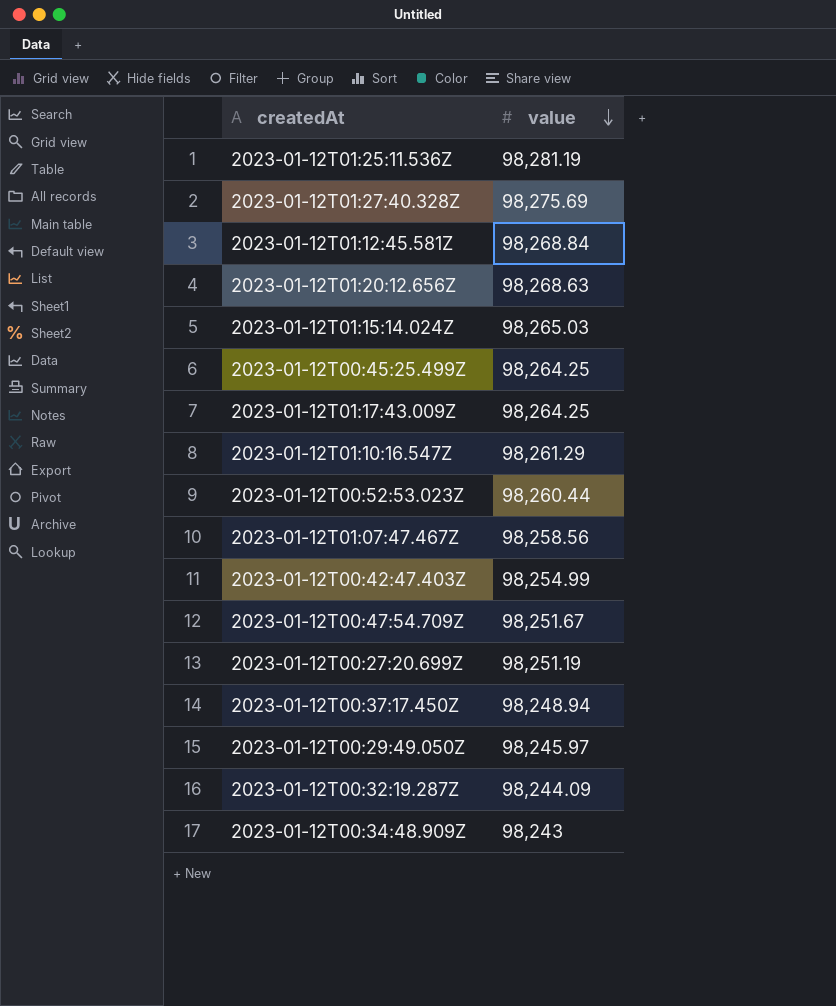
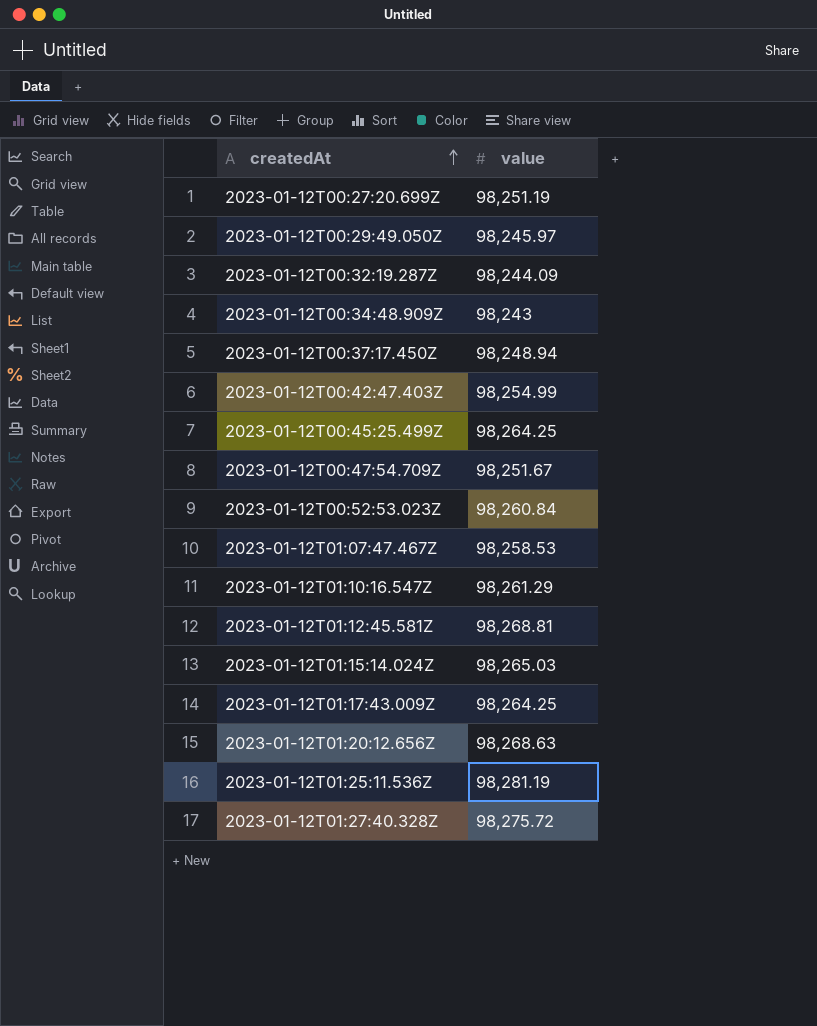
row order: value descending -> createdAt ascending
2023-01-12T00:52:53.023Z | value: 98,260.44 -> 98,260.84
2023-01-12T01:07:47.467Z | value: 98,258.56 -> 98,258.53
2023-01-12T01:12:45.581Z | value: 98,268.84 -> 98,268.81
2023-01-12T01:27:40.328Z | value: 98,275.69 -> 98,275.72

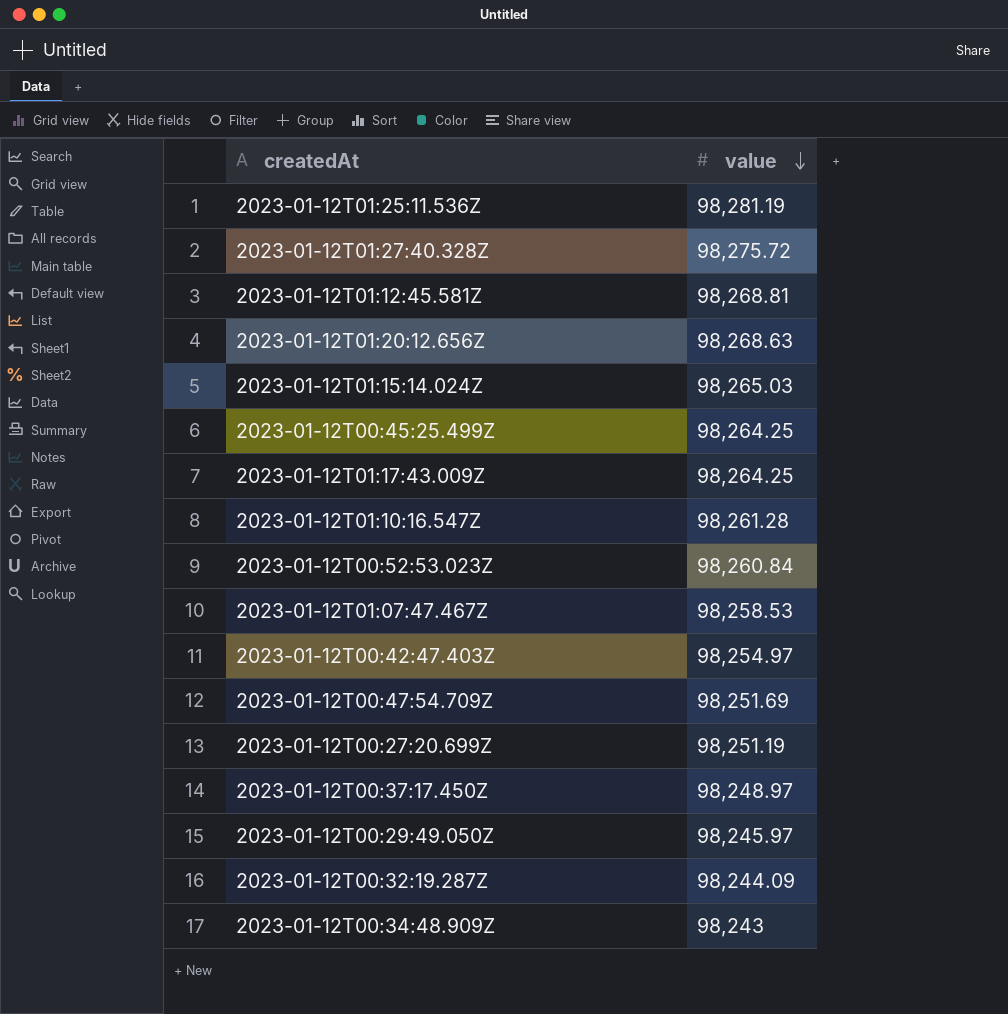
row order: createdAt ascending -> value descending
2023-01-12T01:10:16.547Z | value: 98,261.29 -> 98,261.28
2023-01-12T00:42:47.403Z | value: 98,254.99 -> 98,254.97
2023-01-12T00:47:54.709Z | value: 98,251.67 -> 98,251.69
2023-01-12T00:37:17.450Z | value: 98,248.94 -> 98,248.97

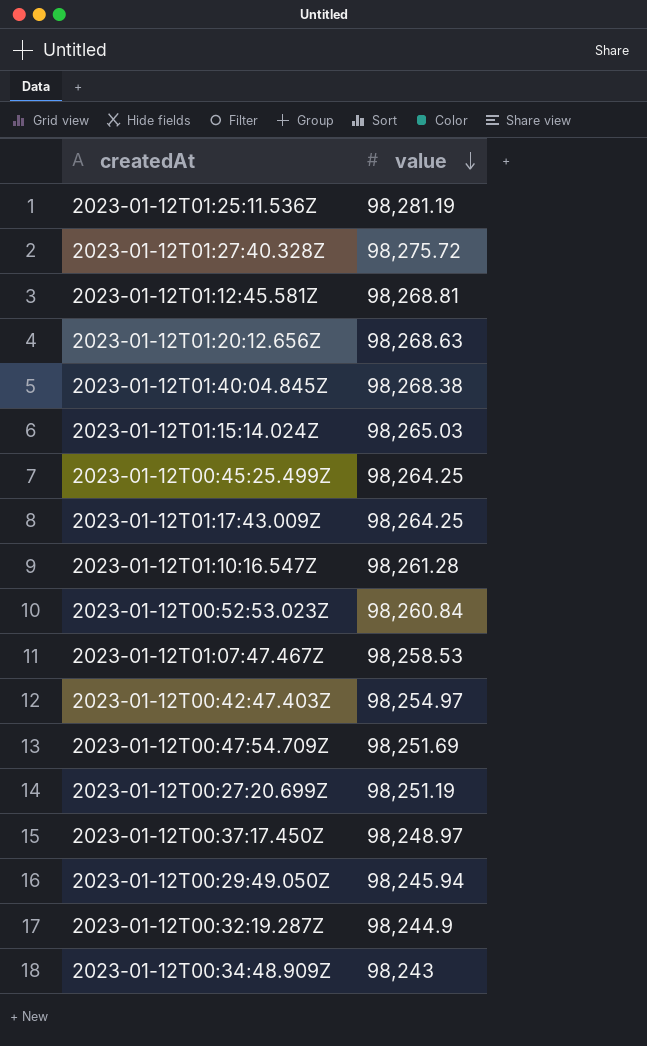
row 2023-01-12T01:40:04.845Z: none -> 98,268.38
2023-01-12T00:29:49.050Z | value: 98,245.97 -> 98,245.94
2023-01-12T00:32:19.287Z | value: 98,244.09 -> 98,244.9

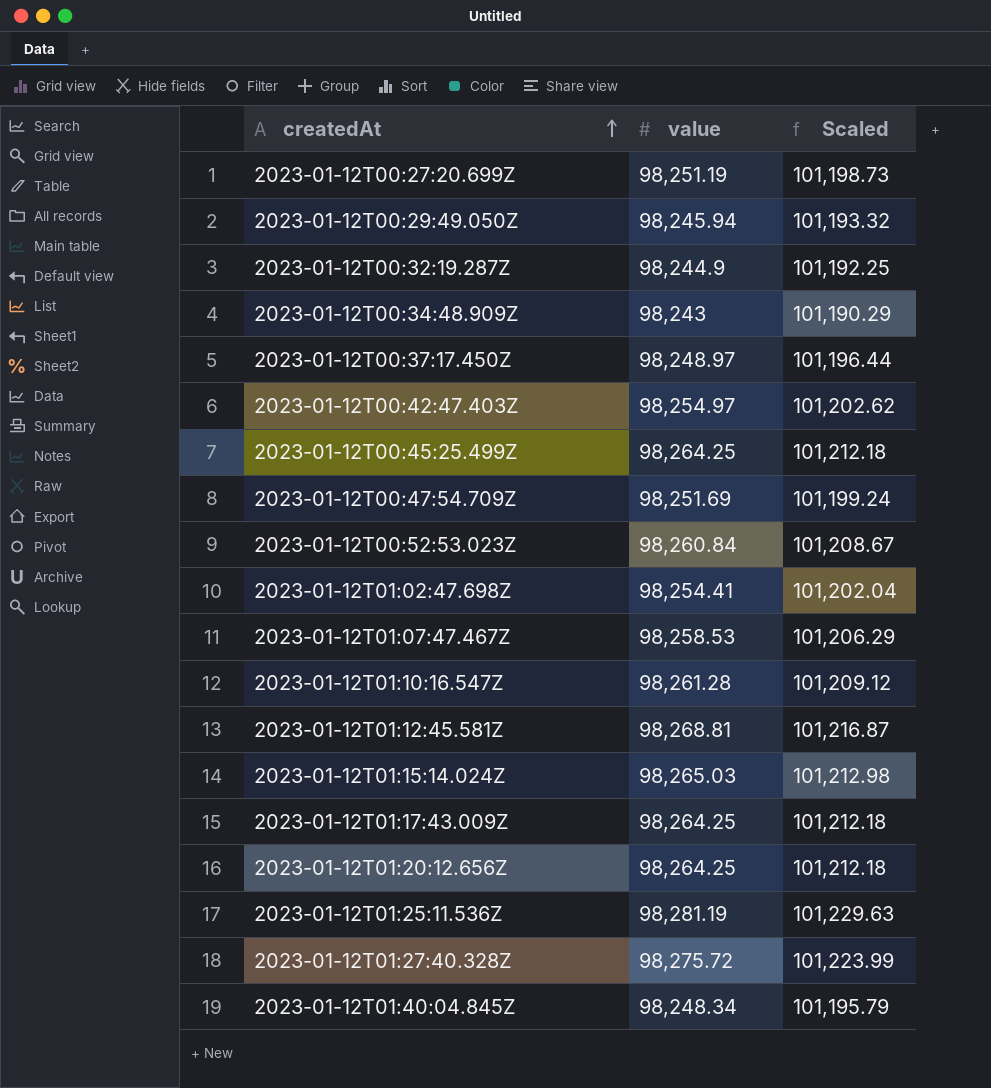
row order: value descending -> createdAt ascending
column Scaled | formula: none -> [value] * 1.03
row 2023-01-12T01:02:47.698Z: none -> 98,254.41 | 101,202.04
2023-01-12T01:20:12.656Z | value: 98,268.63 -> 98,264.25
2023-01-12T01:40:04.845Z | value: 98,268.38 -> 98,248.34

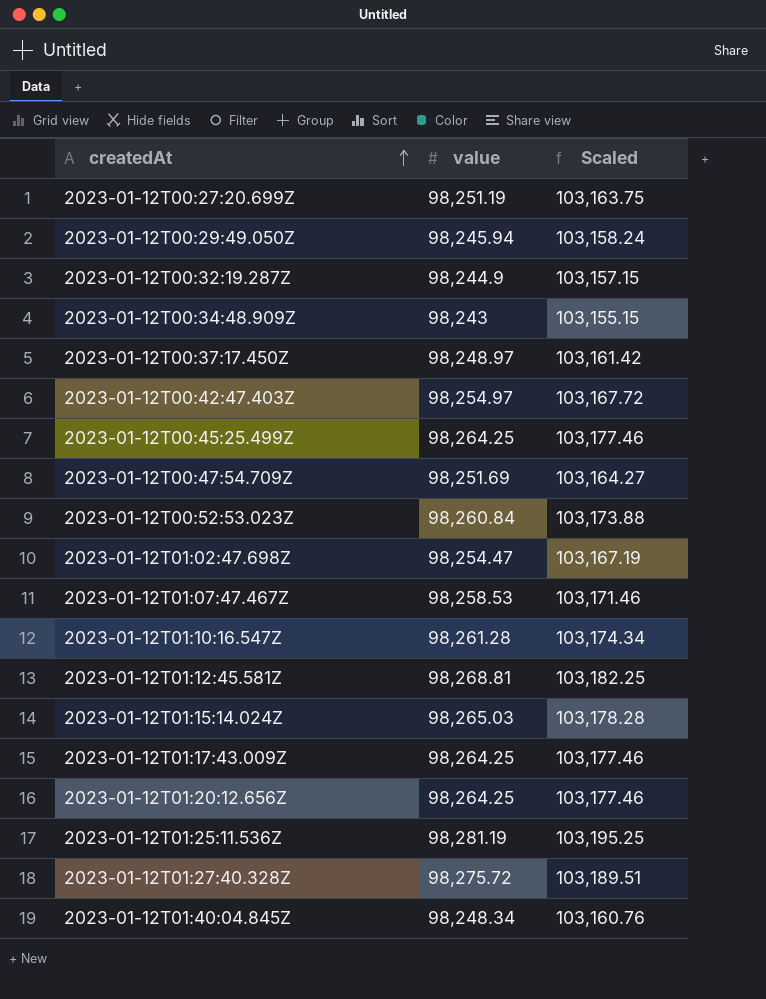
column Scaled | formula: [value] * 1.03 -> [value] * 1.05
2023-01-12T01:02:47.698Z | value: 98,254.41 -> 98,254.47

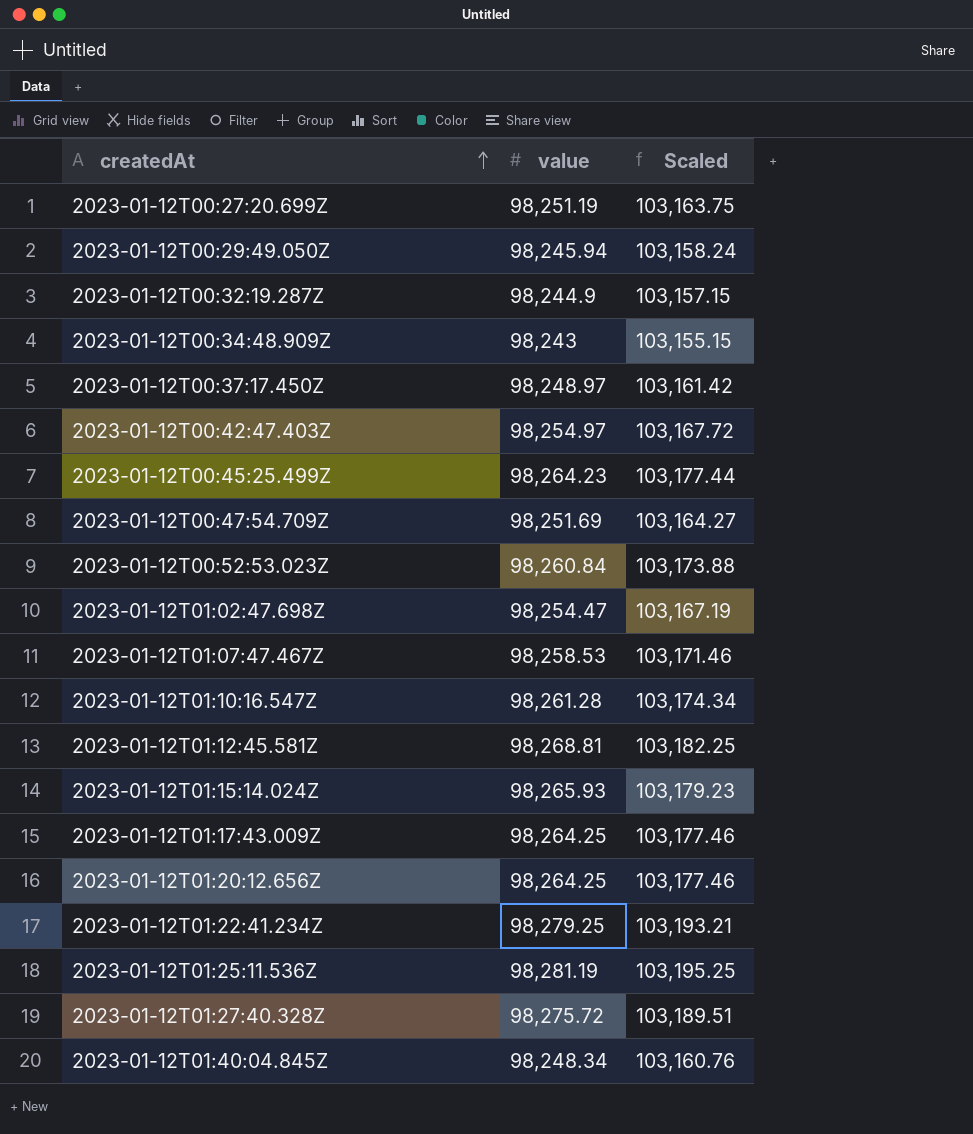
2023-01-12T00:45:25.499Z | value: 98,264.25 -> 98,264.23
2023-01-12T00:45:25.499Z | Scaled: 103,177.46 -> 103,177.44
2023-01-12T01:15:14.024Z | value: 98,265.03 -> 98,265.93
2023-01-12T01:15:14.024Z | Scaled: 103,178.28 -> 103,179.23
row 2023-01-12T01:22:41.234Z: none -> 98,279.25 | 103,193.21

